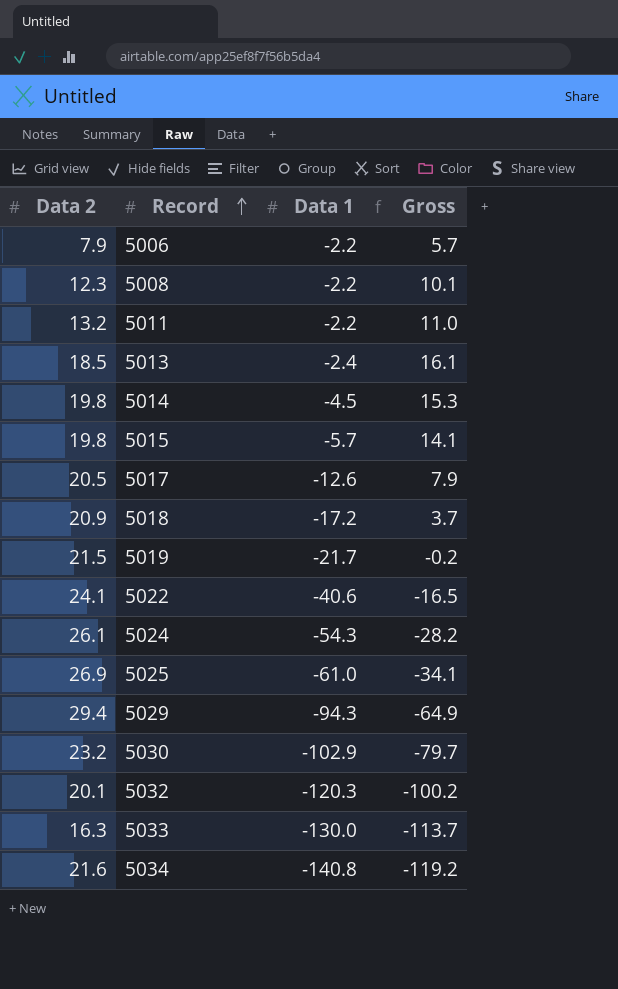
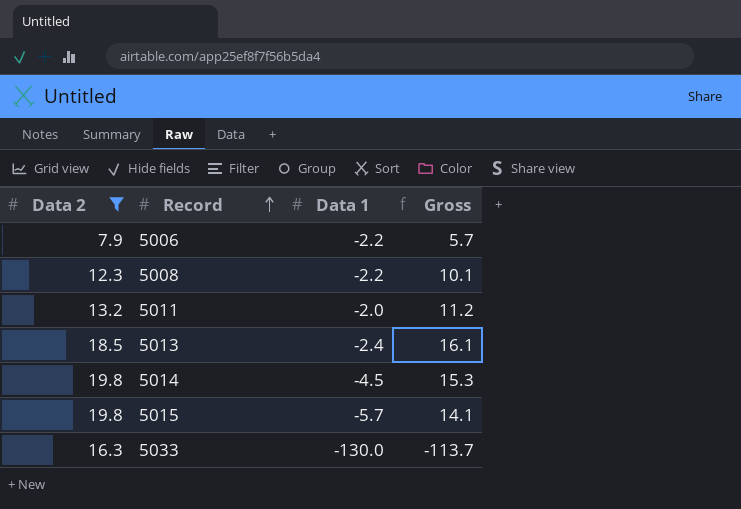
filter: none -> Data 2 <= 19.8
5011 | Data 1: -2.2 -> -2.0
5011 | Gross: 11.0 -> 11.2

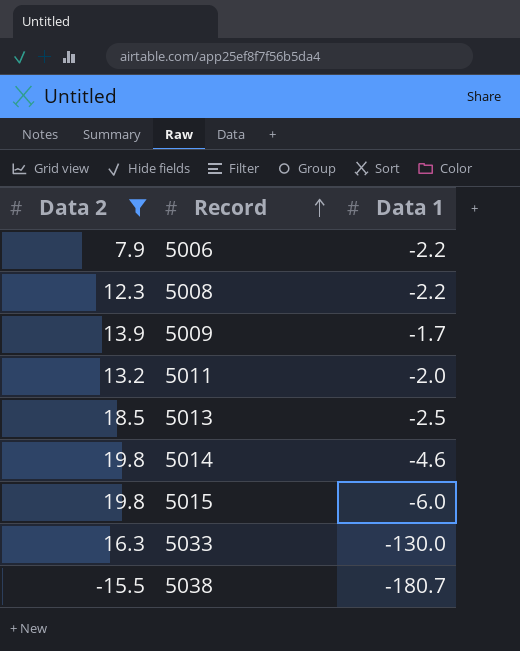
column Gross | formula: [Data 2] + [Data 1] -> none
row 5009: none -> 13.9 | -1.7
5013 | Data 1: -2.4 -> -2.5
5014 | Data 1: -4.5 -> -4.6
5015 | Data 1: -5.7 -> -6.0
row 5038: none -> -15.5 | -180.7

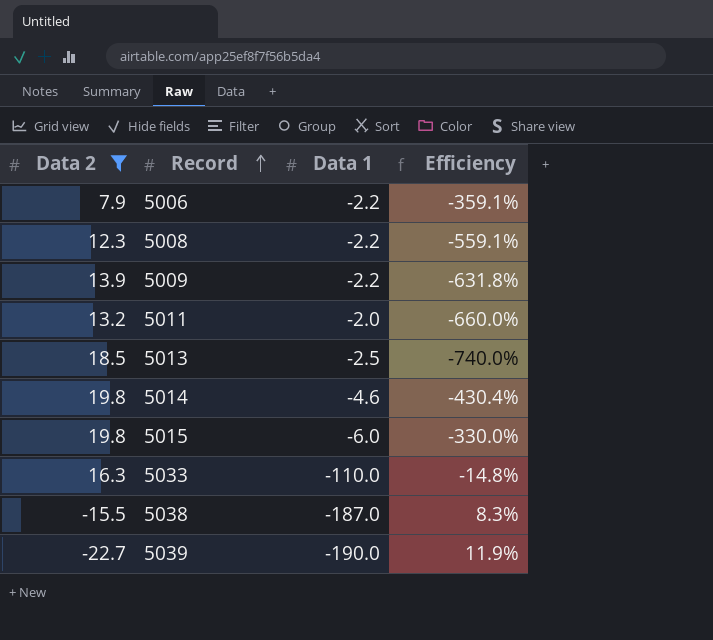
column Efficiency | formula: none -> [Data 2] / [Data 1]
5009 | Data 1: -1.7 -> -2.2
5033 | Data 1: -130.0 -> -110.0
5038 | Data 1: -180.7 -> -187.0
row 5039: none -> -22.7 | -190.0 | 11.9%

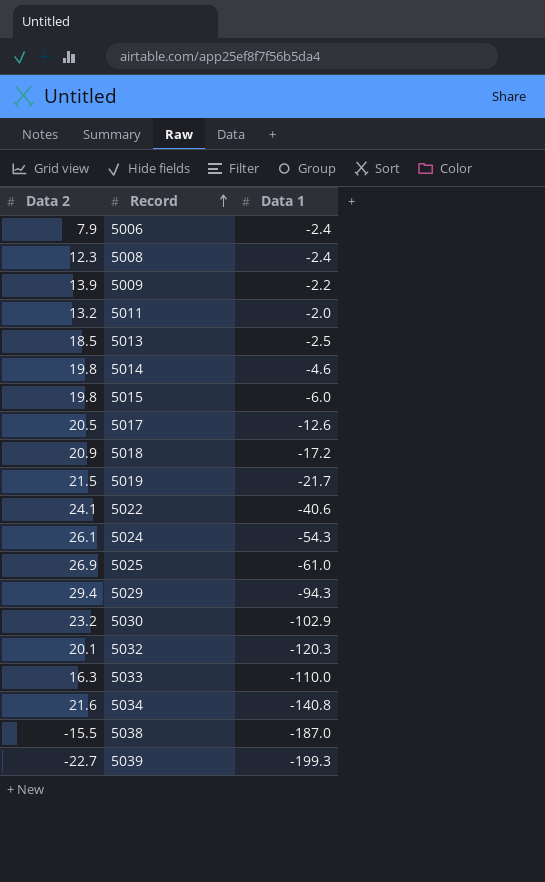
filter: Data 2 <= 19.8 -> none
column Efficiency | formula: [Data 2] / [Data 1] -> none
5006 | Data 1: -2.2 -> -2.4
5008 | Data 1: -2.2 -> -2.4
5039 | Data 1: -190.0 -> -199.3

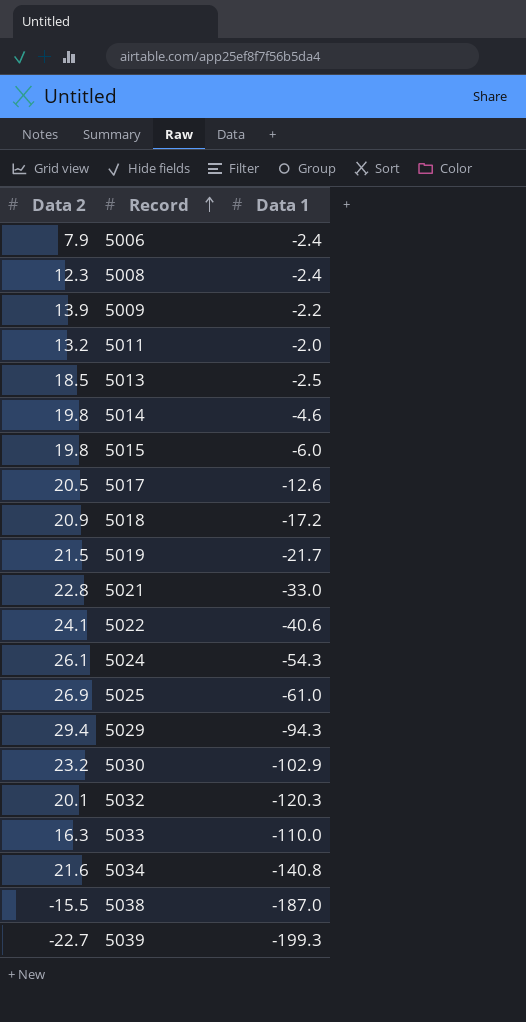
row 5021: none -> 22.8 | -33.0

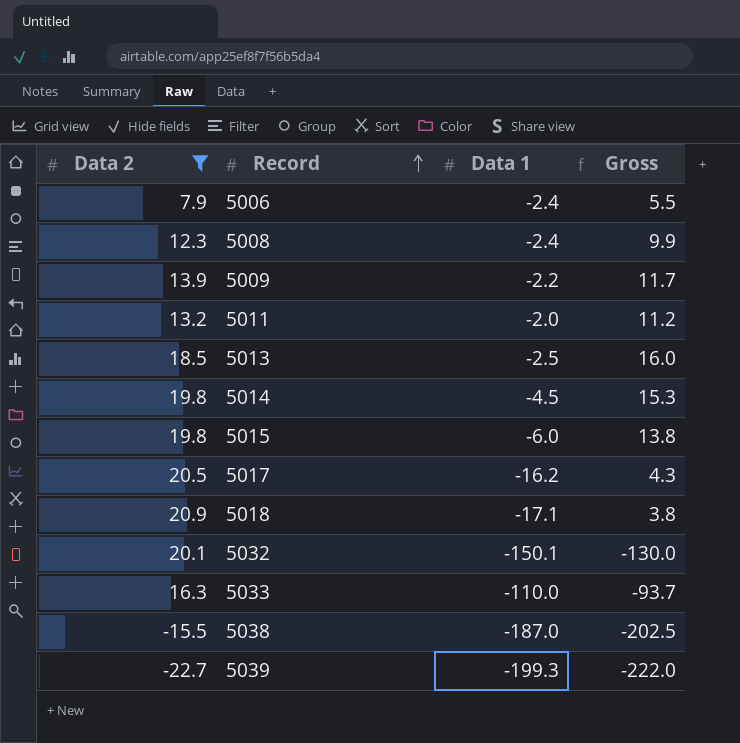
filter: none -> Data 2 <= 20.9
column Gross | formula: none -> [Data 2] + [Data 1]
5014 | Data 1: -4.6 -> -4.5
5017 | Data 1: -12.6 -> -16.2
5018 | Data 1: -17.2 -> -17.1
5032 | Data 1: -120.3 -> -150.1

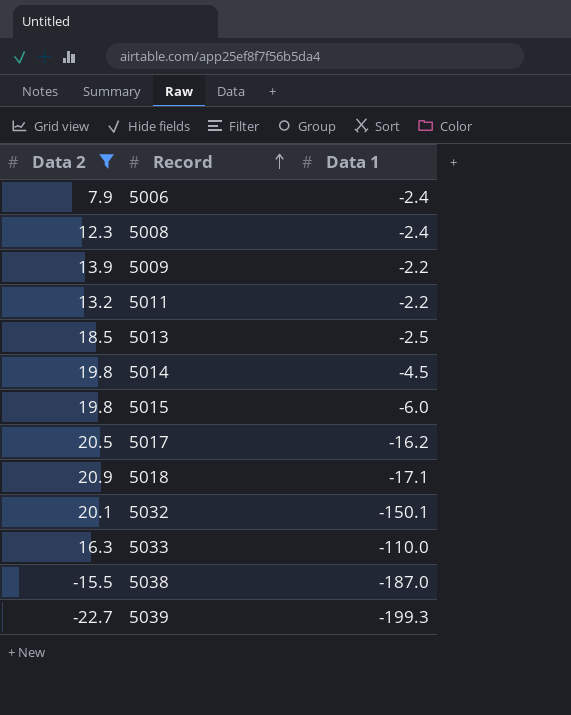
column Gross | formula: [Data 2] + [Data 1] -> none
5011 | Data 1: -2.0 -> -2.2

